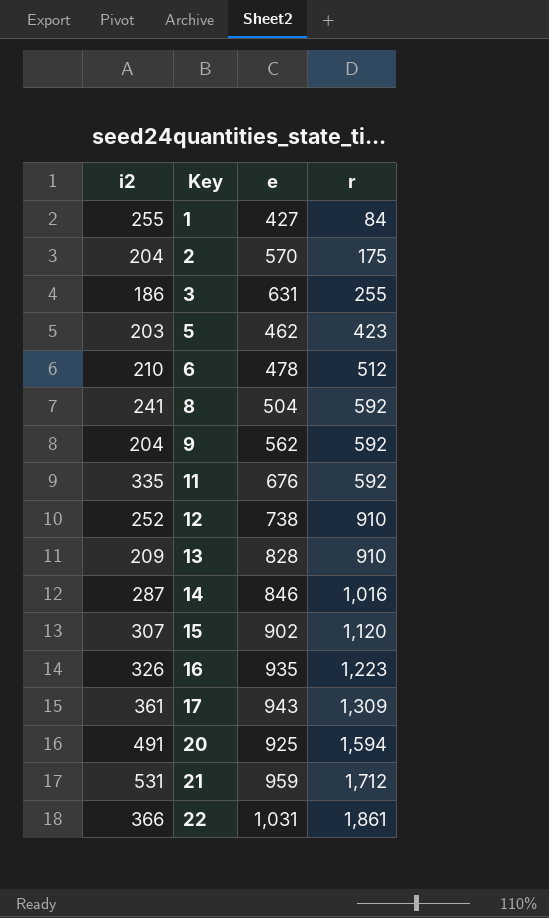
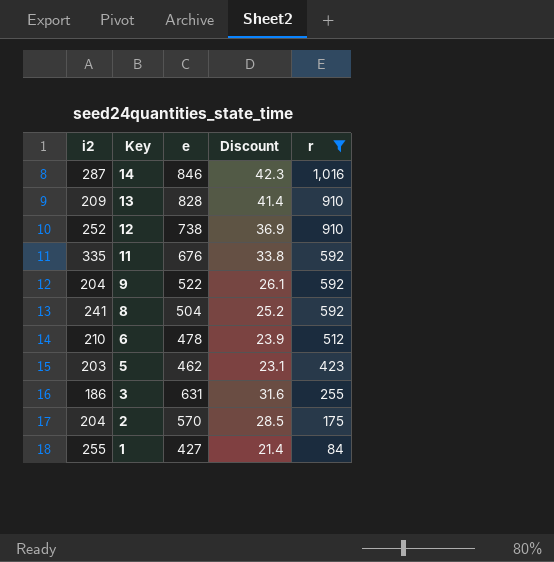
filter: none -> r <= 1,016
row order: Key ascending -> Key descending
column Discount | formula: none -> [e] * 0.05
9 | e: 562 -> 522

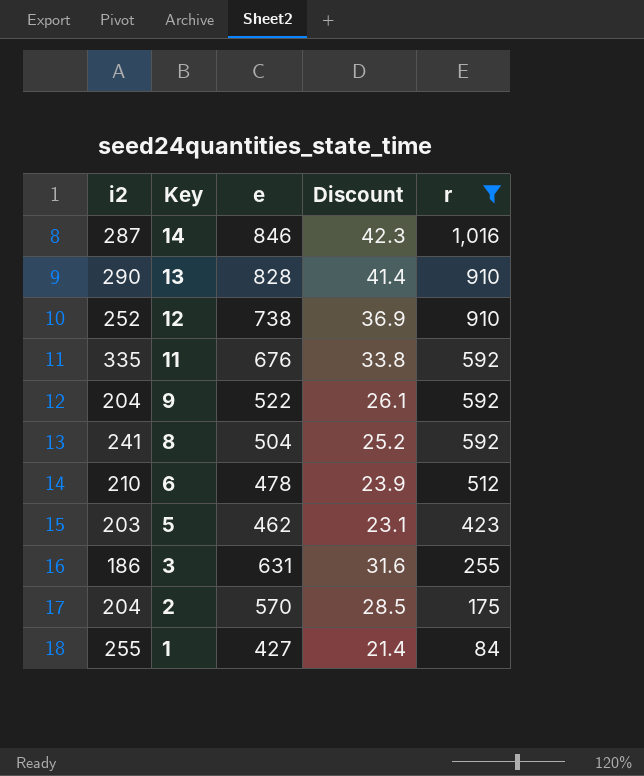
13 | i2: 209 -> 290

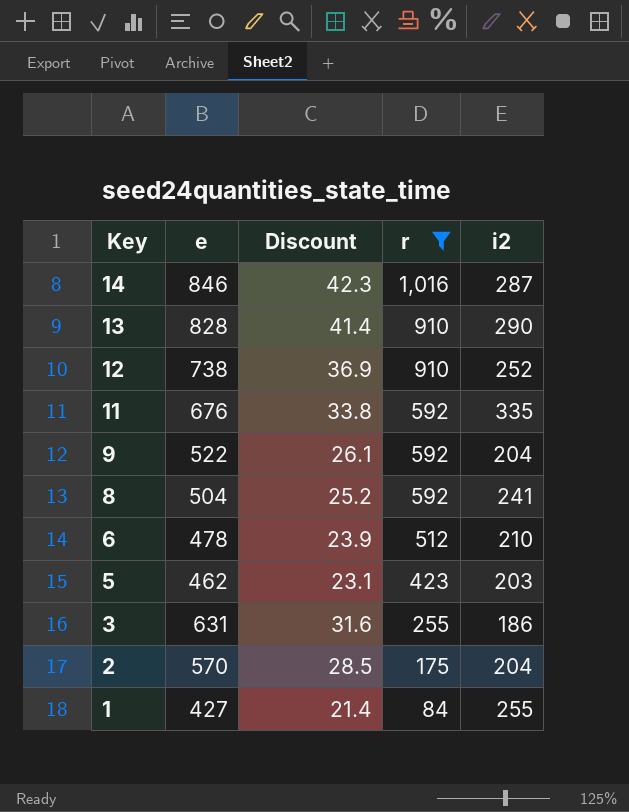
column i2 | position: 1 -> 5

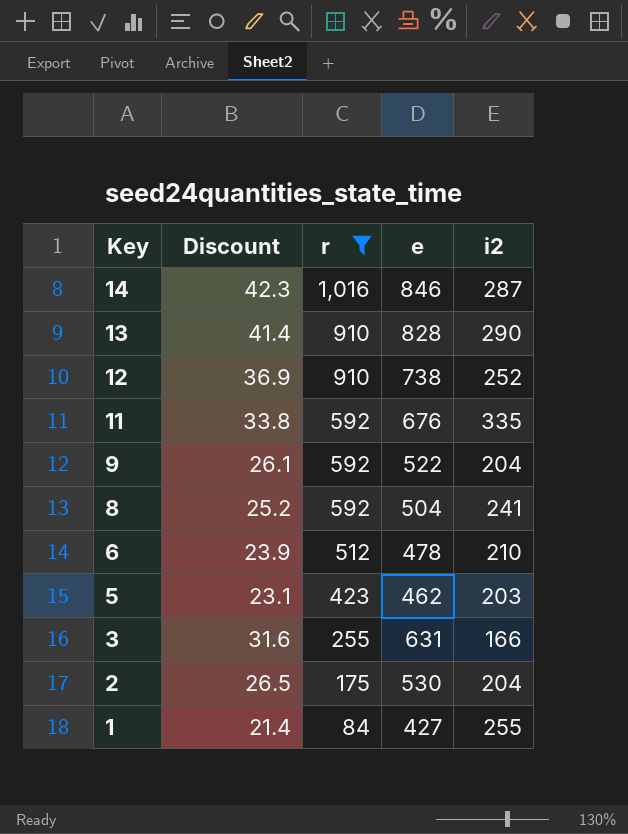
column e | position: 2 -> 4
3 | i2: 186 -> 166
2 | Discount: 28.5 -> 26.5
2 | e: 570 -> 530

